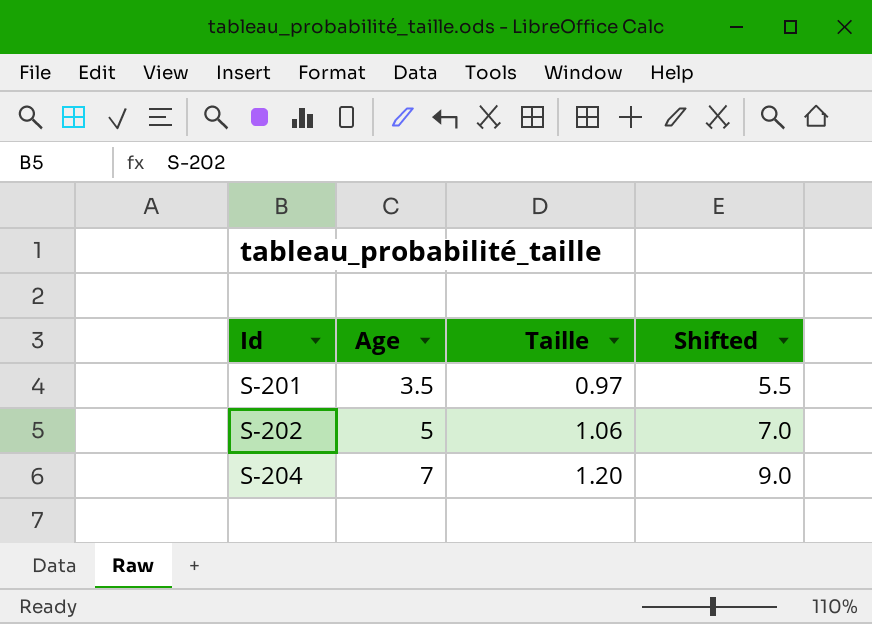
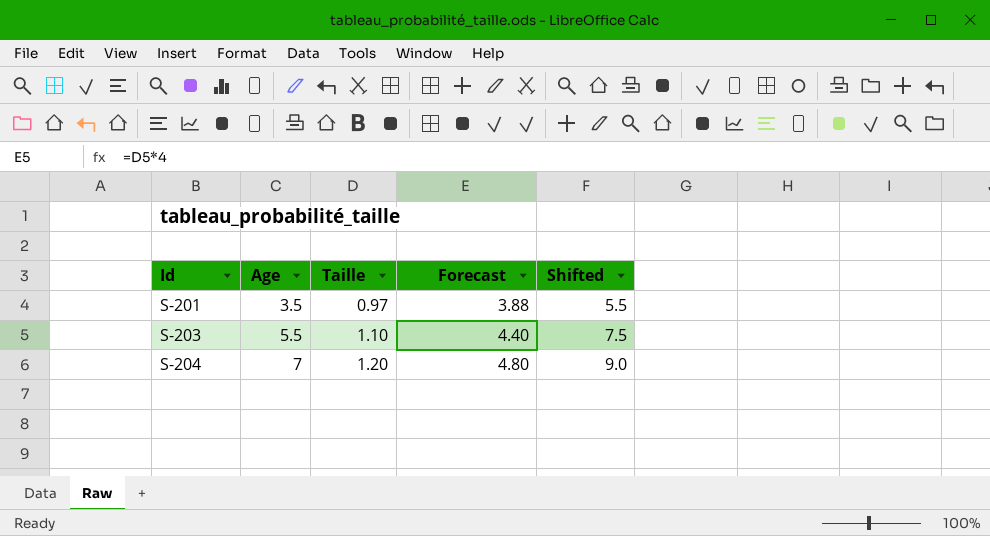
column Forecast | formula: none -> [Taille] * 4
row S-202: 5 | 1.06 | 7.0 -> none
row S-203: none -> 5.5 | 1.10 | 4.40 | 7.5

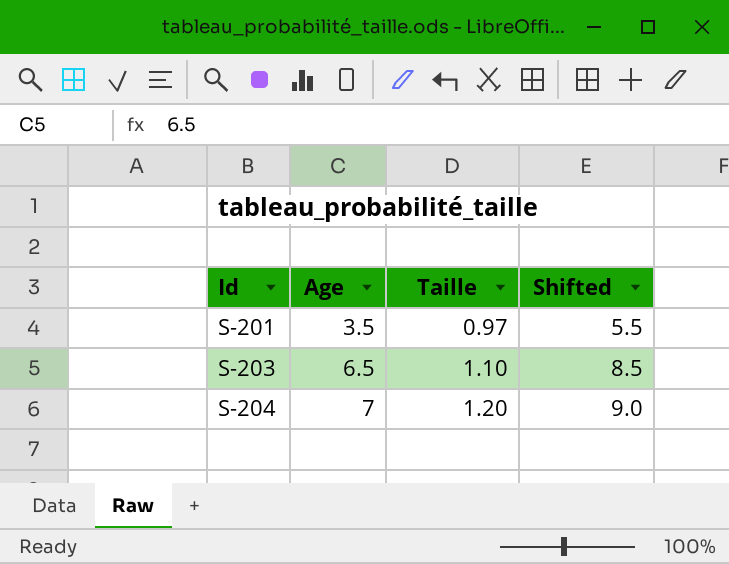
column Forecast | formula: [Taille] * 4 -> none
S-203 | Age: 5.5 -> 6.5
S-203 | Shifted: 7.5 -> 8.5

